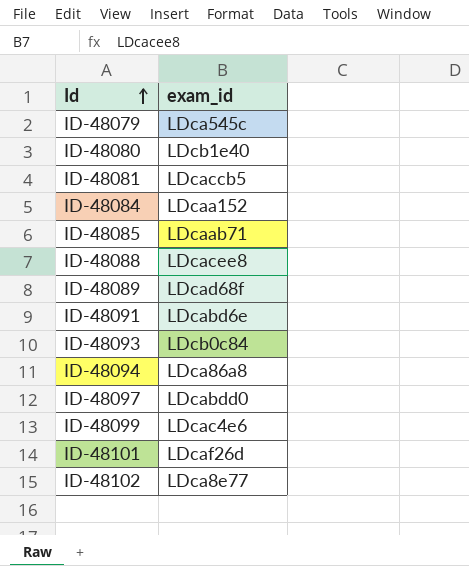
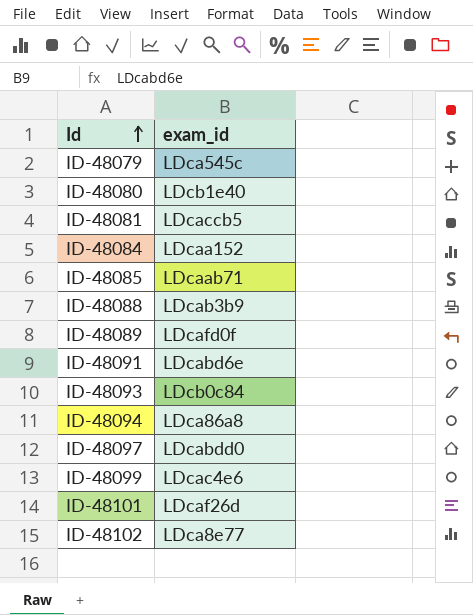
ID-48088 | exam_id: LDcacee8 -> LDcab3b9
ID-48089 | exam_id: LDcad68f -> LDcafd0f

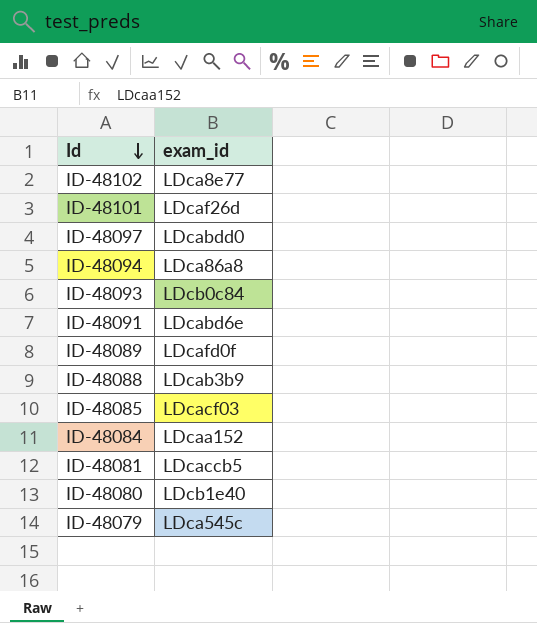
row order: Id ascending -> Id descending
row ID-48099: LDcac4e6 -> none
ID-48085 | exam_id: LDcaab71 -> LDcacf03

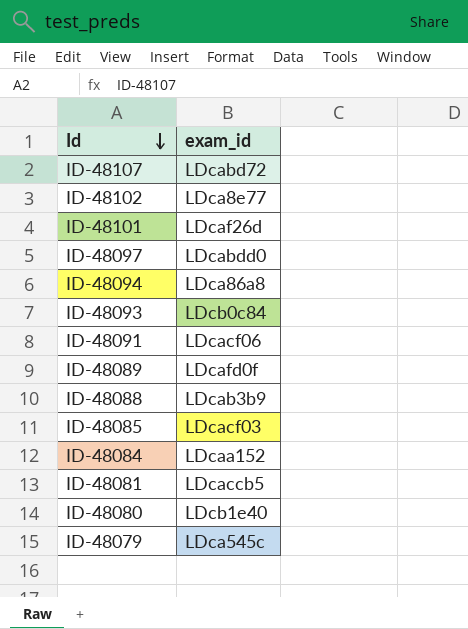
row ID-48107: none -> LDcabd72
ID-48091 | exam_id: LDcabd6e -> LDcacf06

